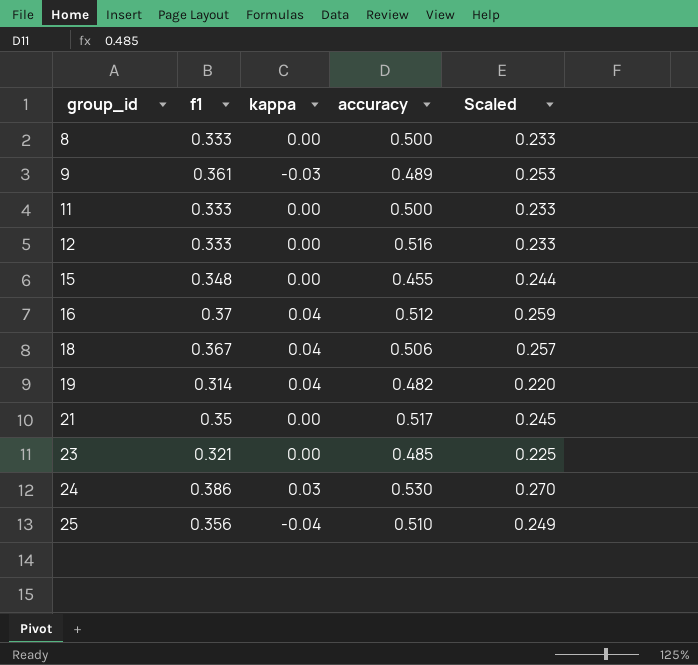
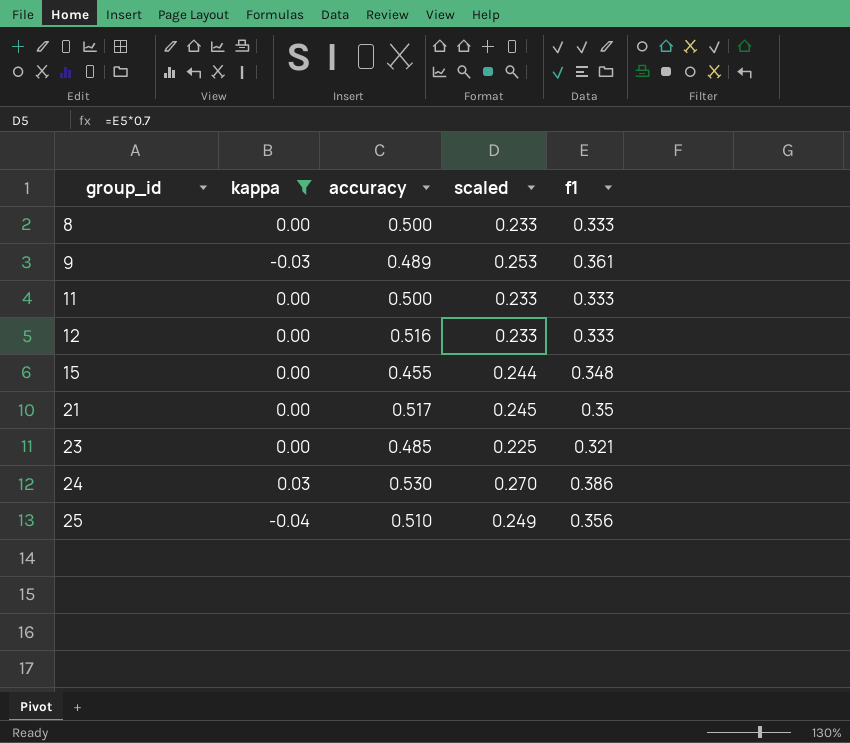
filter: none -> kappa != 0.04
column name: Scaled -> scaled
column f1 | position: 2 -> 5

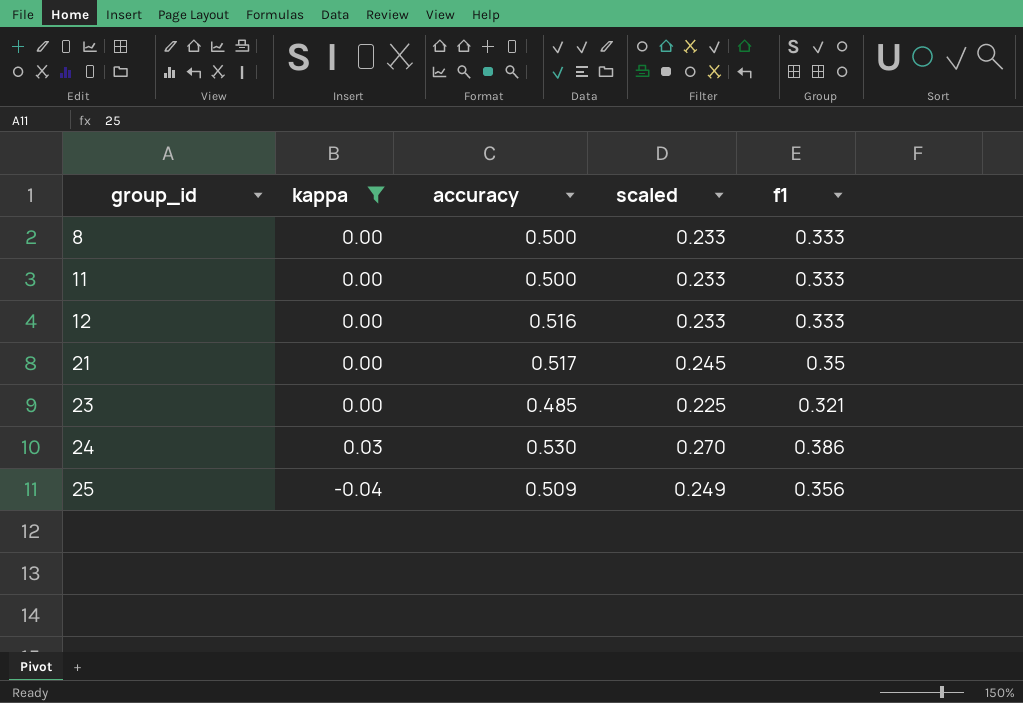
row 9: -0.03 | 0.489 | 0.253 | 0.361 -> none
row 15: 0.00 | 0.455 | 0.244 | 0.348 -> none
25 | accuracy: 0.510 -> 0.509

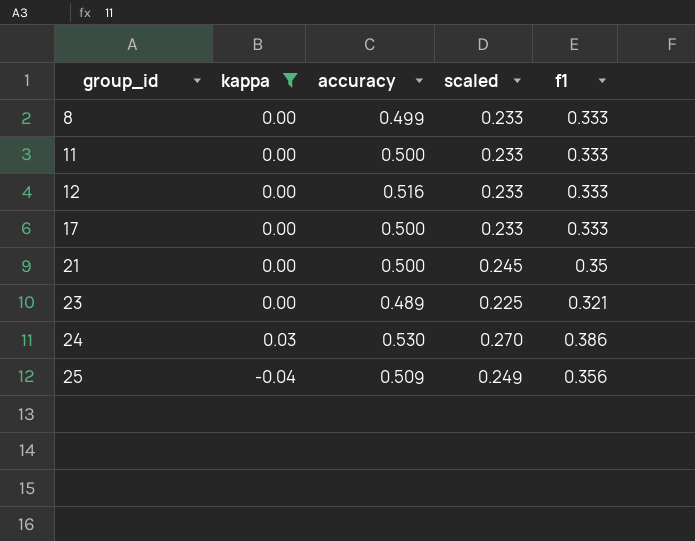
8 | accuracy: 0.500 -> 0.499
row 17: none -> 0.00 | 0.500 | 0.233 | 0.333
21 | accuracy: 0.517 -> 0.500
23 | accuracy: 0.485 -> 0.489

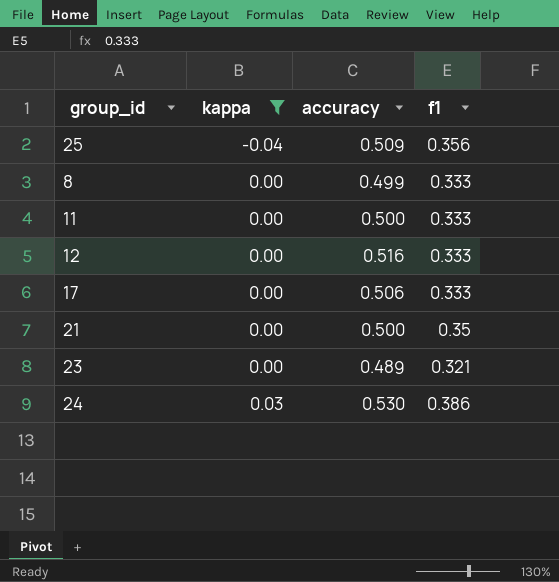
row order: group_id ascending -> kappa ascending
column scaled | formula: [f1] * 0.7 -> none
17 | accuracy: 0.500 -> 0.506

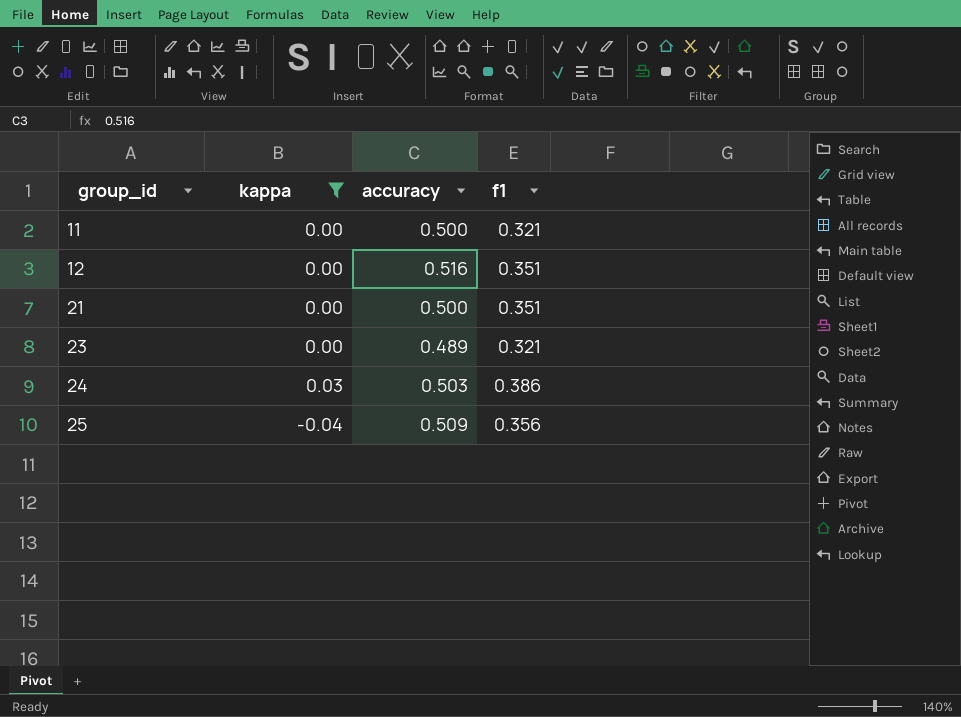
row order: kappa ascending -> group_id ascending
row 8: 0.00 | 0.499 | 0.333 -> none
row 17: 0.00 | 0.506 | 0.333 -> none
11 | f1: 0.333 -> 0.321
12 | f1: 0.333 -> 0.351
21 | f1: 0.35 -> 0.351
24 | accuracy: 0.530 -> 0.503

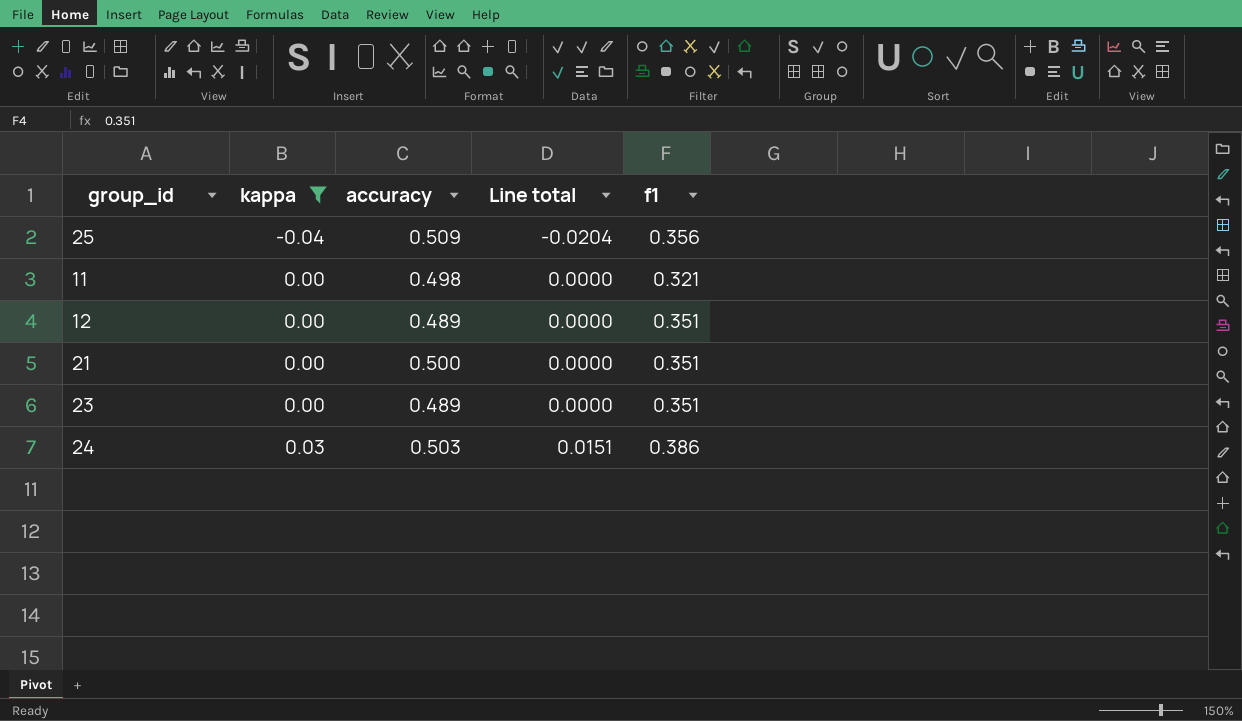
row order: group_id ascending -> kappa ascending
column Line total | formula: none -> [kappa] * [accuracy]
11 | accuracy: 0.500 -> 0.498
12 | accuracy: 0.516 -> 0.489
23 | f1: 0.321 -> 0.351

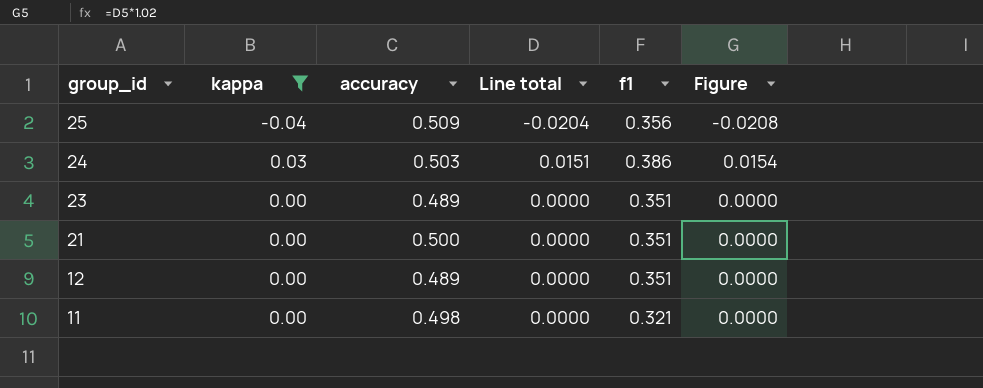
row order: kappa ascending -> group_id descending
column Figure | formula: none -> [Line total] * 1.02

